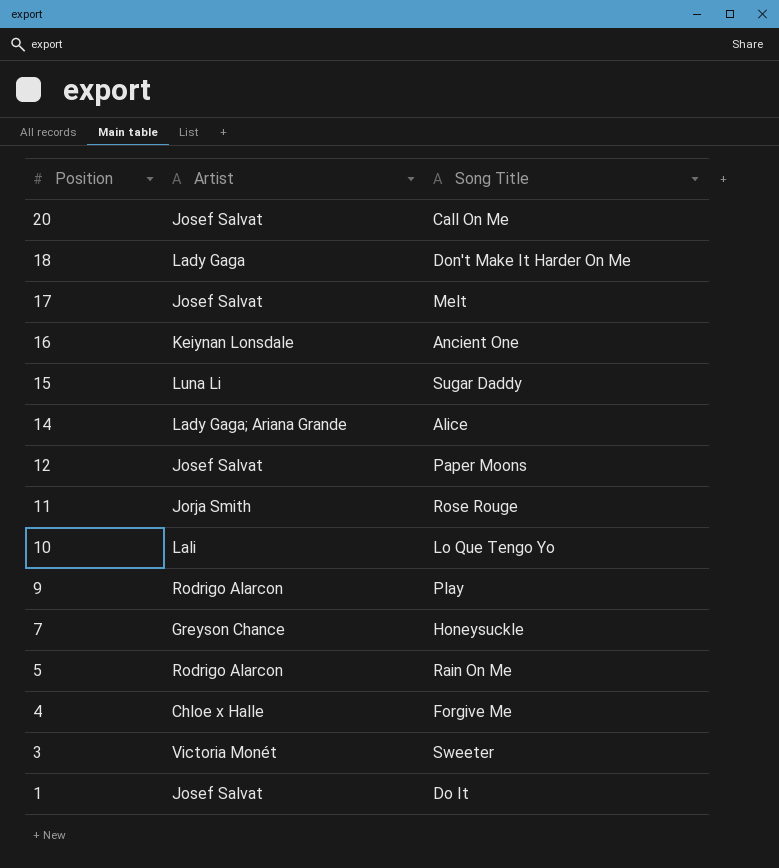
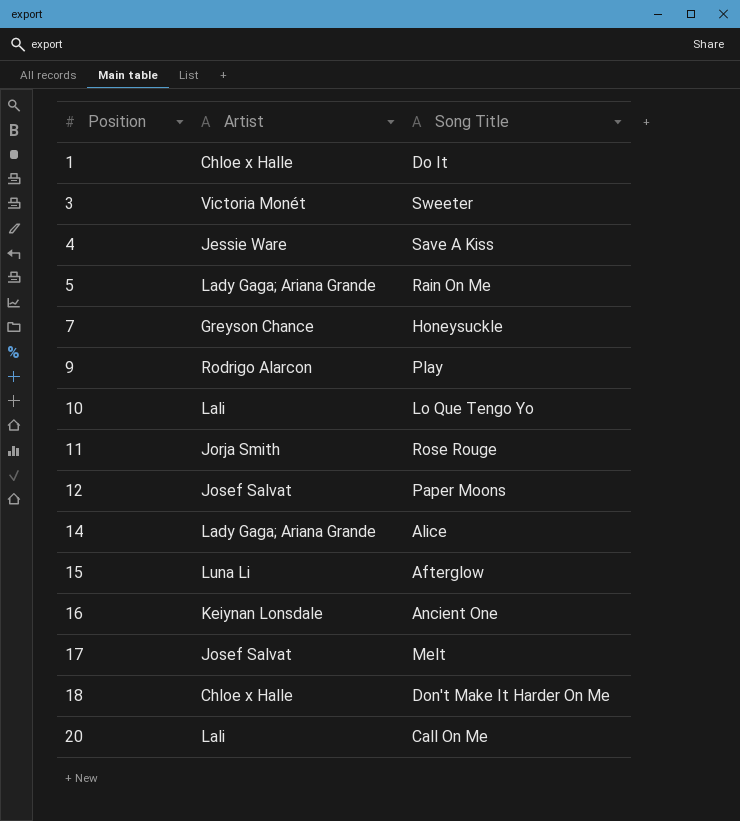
row order: Position descending -> Position ascending
1 | Artist: Josef Salvat -> Chloe x Halle
4 | Artist: Chloe x Halle -> Jessie Ware
4 | Song Title: Forgive Me -> Save A Kiss
5 | Artist: Rodrigo Alarcon -> Lady Gaga; Ariana Grande
15 | Song Title: Sugar Daddy -> Afterglow
18 | Artist: Lady Gaga -> Chloe x Halle
20 | Artist: Josef Salvat -> Lali

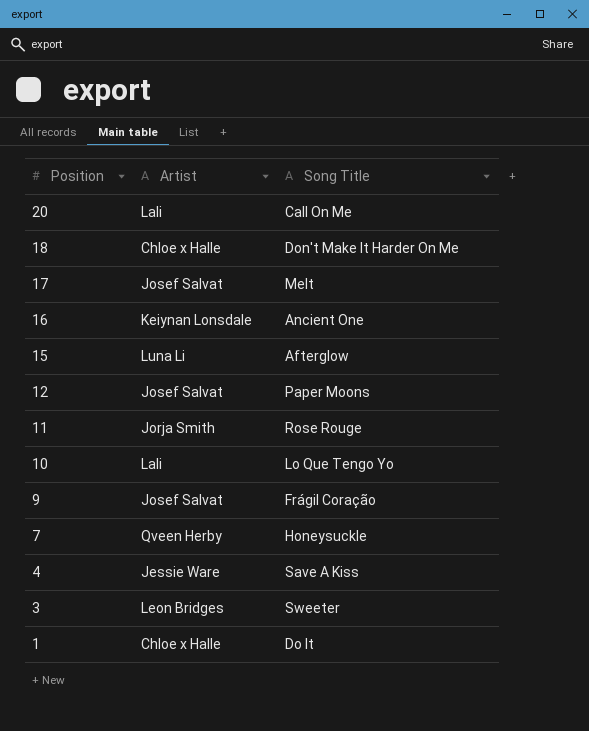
row order: Position ascending -> Position descending
row 5: Lady Gaga; Ariana Grande | Rain On Me -> none
row 14: Lady Gaga; Ariana Grande | Alice -> none
9 | Artist: Rodrigo Alarcon -> Josef Salvat
9 | Song Title: Play -> Frágil Coração
7 | Artist: Greyson Chance -> Qveen Herby
3 | Artist: Victoria Monét -> Leon Bridges

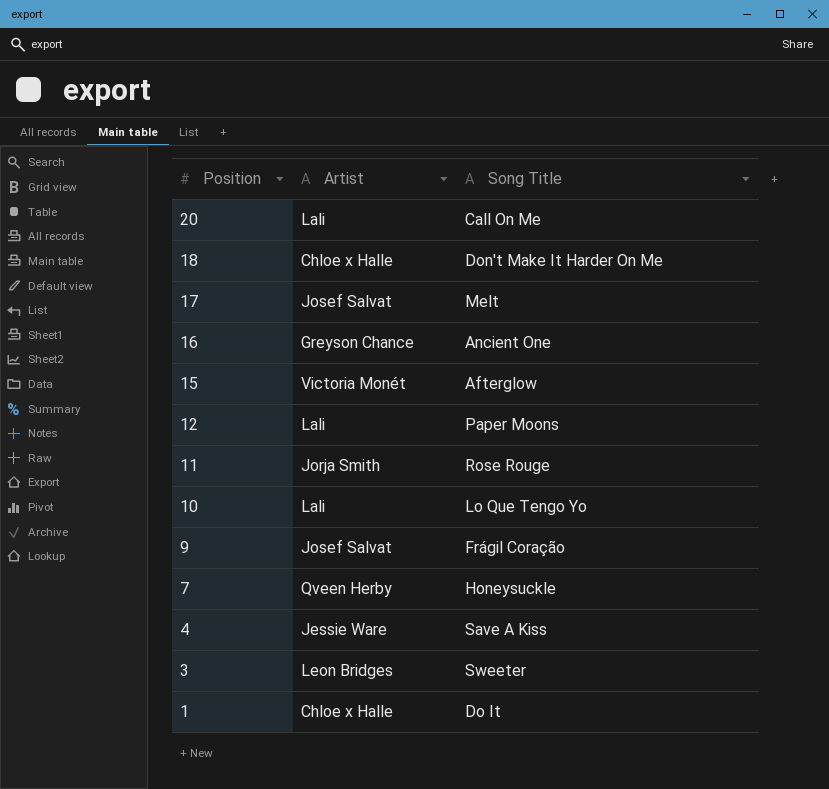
16 | Artist: Keiynan Lonsdale -> Greyson Chance
15 | Artist: Luna Li -> Victoria Monét
12 | Artist: Josef Salvat -> Lali

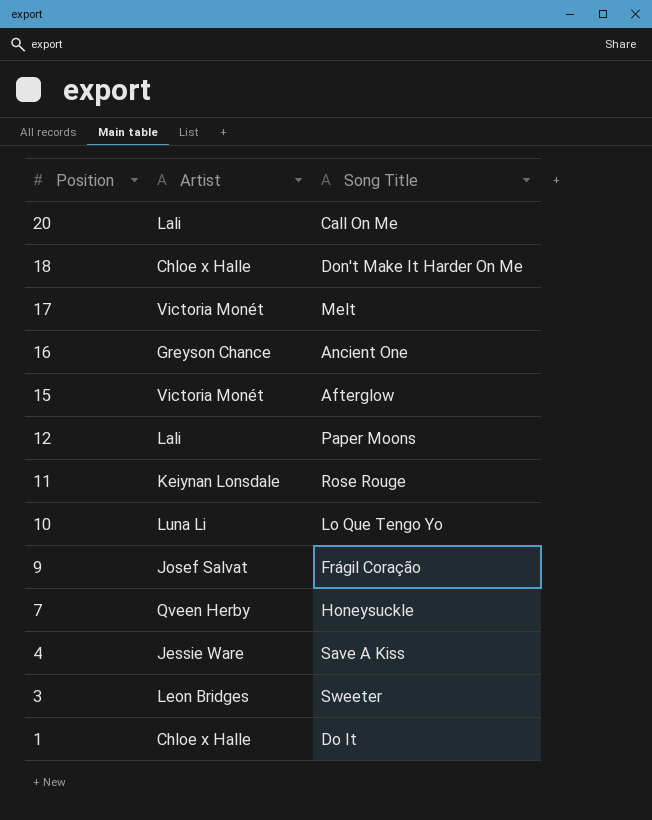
17 | Artist: Josef Salvat -> Victoria Monét
11 | Artist: Jorja Smith -> Keiynan Lonsdale
10 | Artist: Lali -> Luna Li

